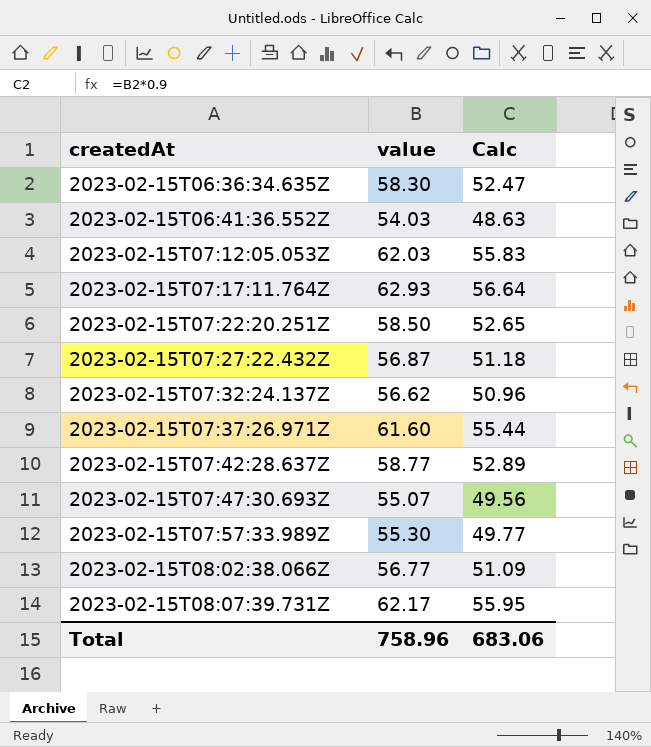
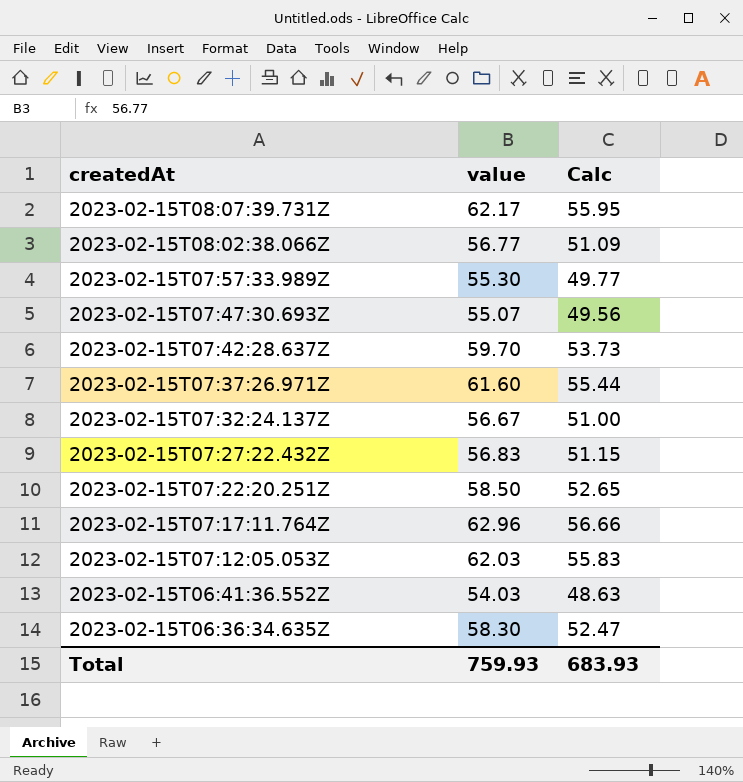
row order: createdAt ascending -> createdAt descending
2023-02-15T07:42:28.637Z | value: 58.77 -> 59.70
2023-02-15T07:42:28.637Z | Calc: 52.89 -> 53.73
2023-02-15T07:32:24.137Z | value: 56.62 -> 56.67
2023-02-15T07:32:24.137Z | Calc: 50.96 -> 51.00
2023-02-15T07:27:22.432Z | value: 56.87 -> 56.83
2023-02-15T07:27:22.432Z | Calc: 51.18 -> 51.15
2023-02-15T07:17:11.764Z | value: 62.93 -> 62.96
2023-02-15T07:17:11.764Z | Calc: 56.64 -> 56.66
Total | value: 758.96 -> 759.93
Total | Calc: 683.06 -> 683.93

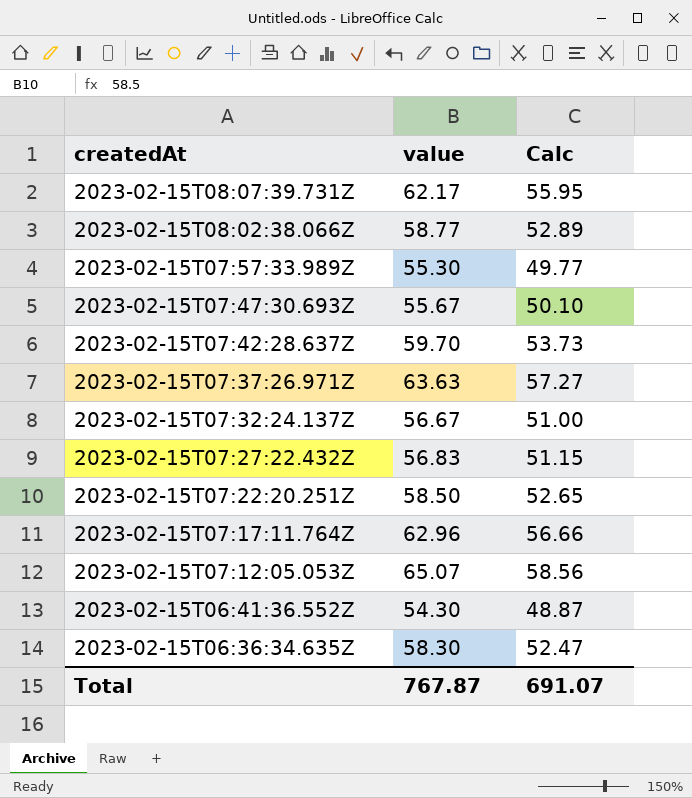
2023-02-15T08:02:38.066Z | value: 56.77 -> 58.77
2023-02-15T08:02:38.066Z | Calc: 51.09 -> 52.89
2023-02-15T07:47:30.693Z | value: 55.07 -> 55.67
2023-02-15T07:47:30.693Z | Calc: 49.56 -> 50.10
2023-02-15T07:37:26.971Z | value: 61.60 -> 63.63
2023-02-15T07:37:26.971Z | Calc: 55.44 -> 57.27
2023-02-15T07:12:05.053Z | value: 62.03 -> 65.07
2023-02-15T07:12:05.053Z | Calc: 55.83 -> 58.56
2023-02-15T06:41:36.552Z | value: 54.03 -> 54.30
2023-02-15T06:41:36.552Z | Calc: 48.63 -> 48.87
Total | value: 759.93 -> 767.87
Total | Calc: 683.93 -> 691.07

